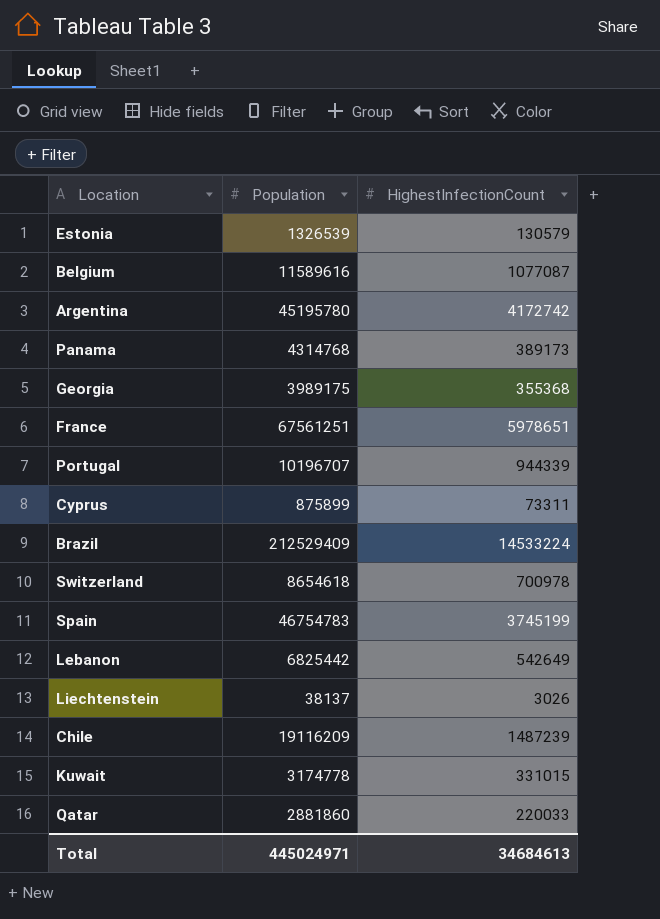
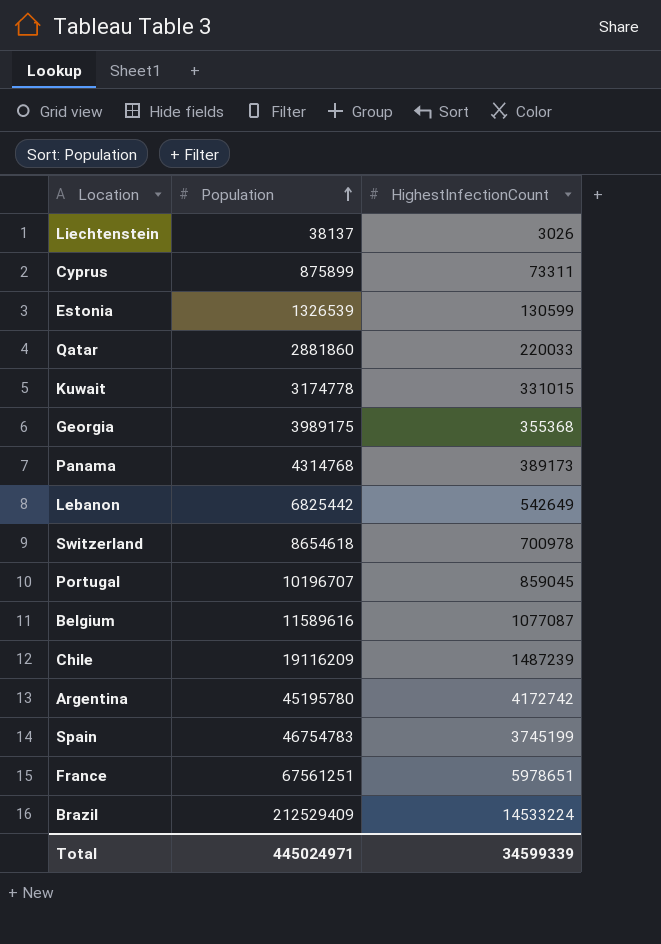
row order: none -> Population ascending
Estonia | HighestInfectionCount: 130579 -> 130599
Portugal | HighestInfectionCount: 944339 -> 859045
Total | HighestInfectionCount: 34684613 -> 34599339

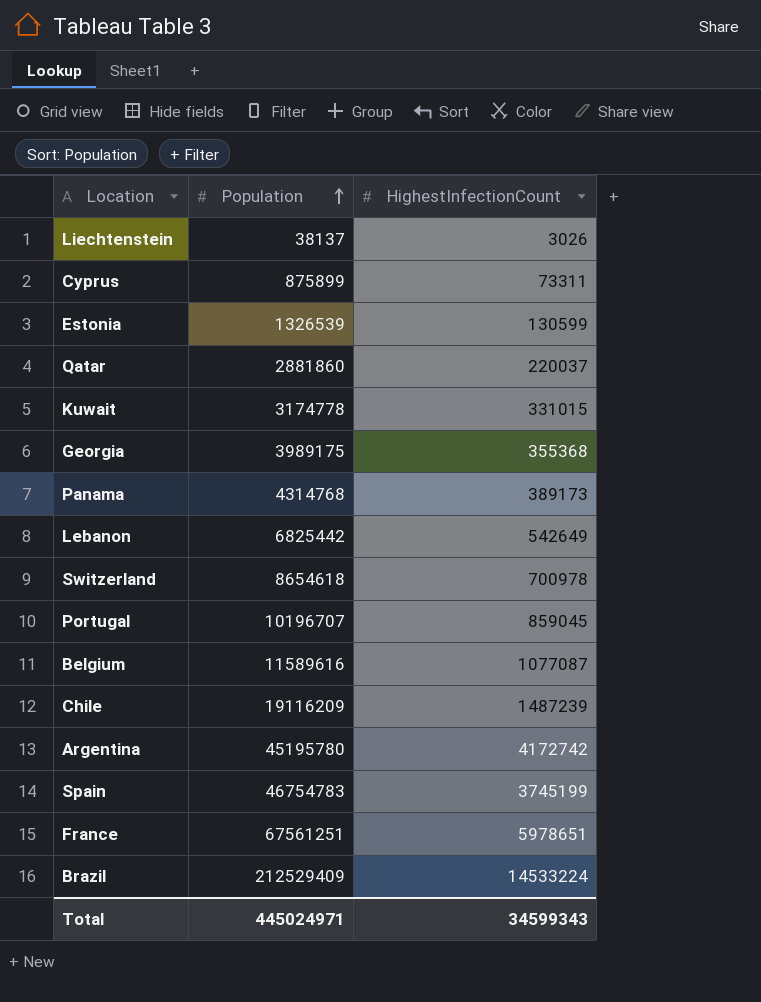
Qatar | HighestInfectionCount: 220033 -> 220037
Total | HighestInfectionCount: 34599339 -> 34599343

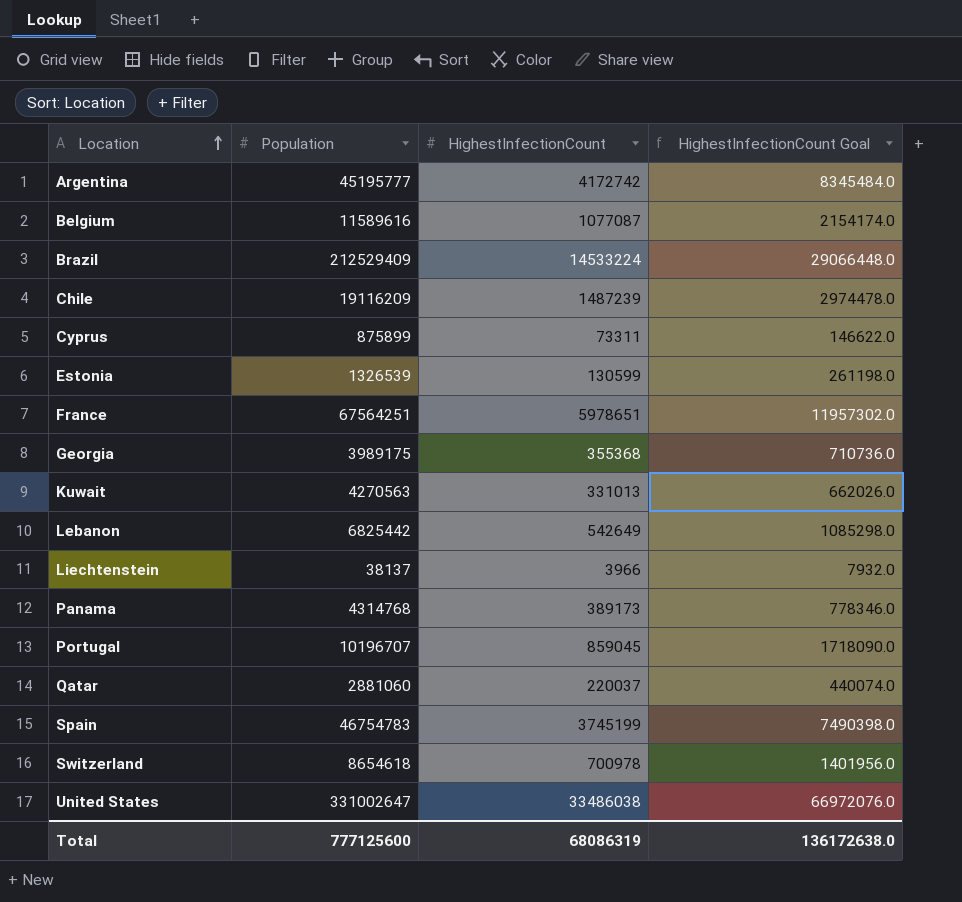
row order: Population ascending -> Location ascending
column HighestInfectionCount Goal | formula: none -> [HighestInfectionCount] * 2
Argentina | Population: 45195780 -> 45195777
France | Population: 67561251 -> 67564251
Kuwait | Population: 3174778 -> 4270563
Kuwait | HighestInfectionCount: 331015 -> 331013
Liechtenstein | HighestInfectionCount: 3026 -> 3966
Qatar | Population: 2881860 -> 2881060
row United States: none -> 331002647 | 33486038 | 66972076.0
Total | Population: 445024971 -> 777125600
Total | HighestInfectionCount: 34599343 -> 68086319

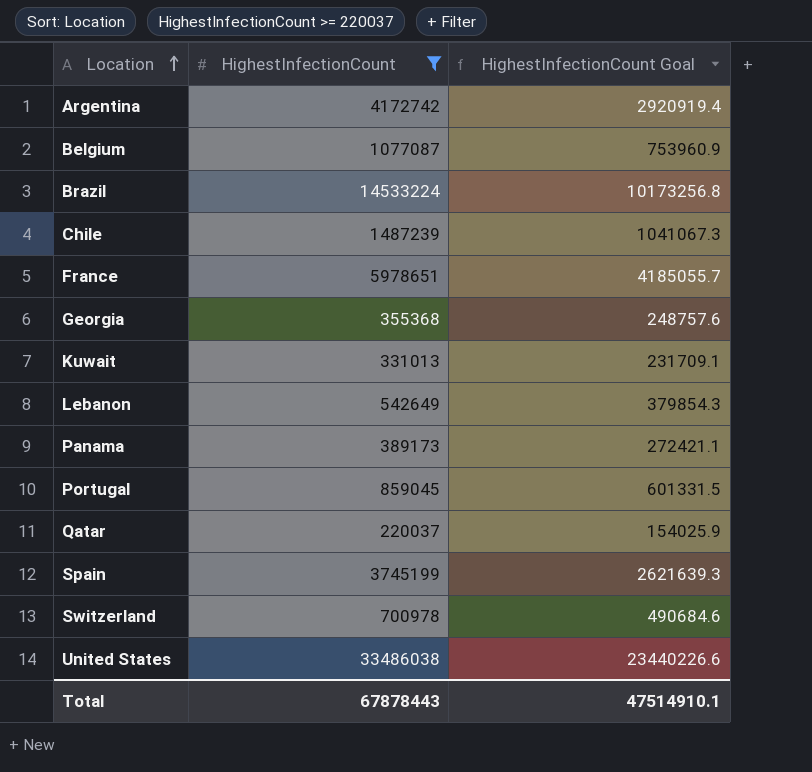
filter: none -> HighestInfectionCount >= 220037
column Population | position: 2 -> none
column HighestInfectionCount Goal | formula: [HighestInfectionCount] * 2 -> [HighestInfectionCount] * 0.7
Total | HighestInfectionCount: 68086319 -> 67878443
Total | HighestInfectionCount Goal: 136172638.0 -> 47514910.1

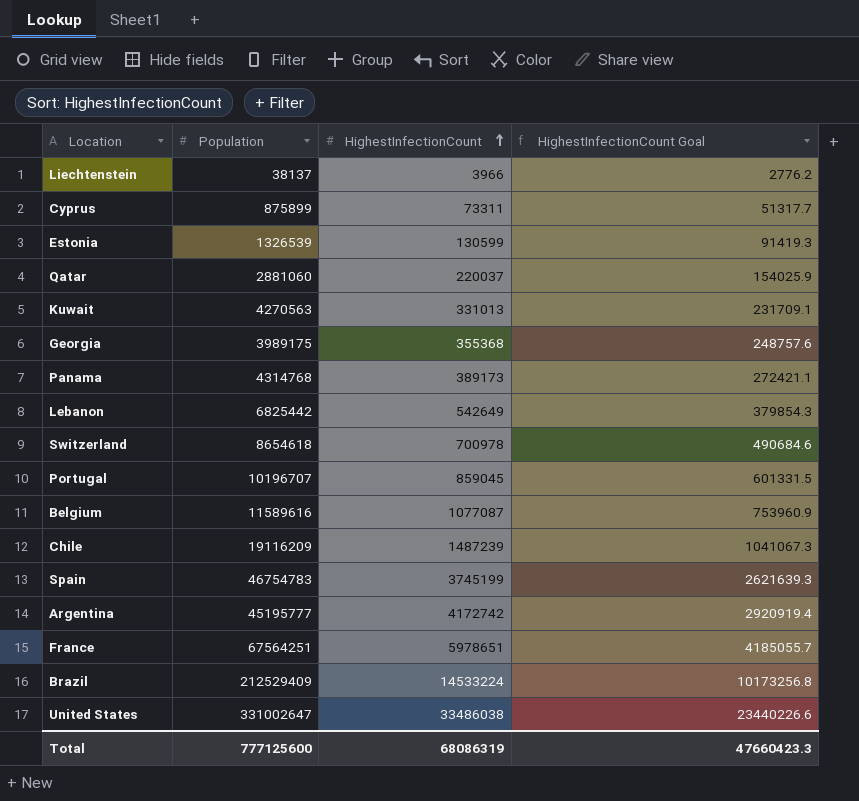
filter: HighestInfectionCount >= 220037 -> none
row order: Location ascending -> HighestInfectionCount ascending
column Population | position: none -> 2
Total | HighestInfectionCount: 67878443 -> 68086319
Total | HighestInfectionCount Goal: 47514910.1 -> 47660423.3

